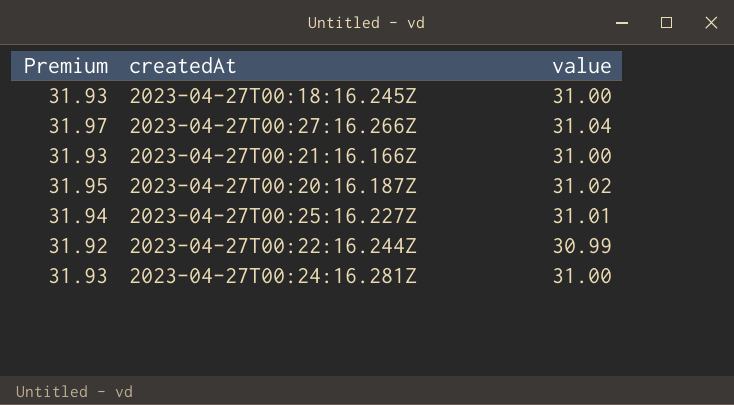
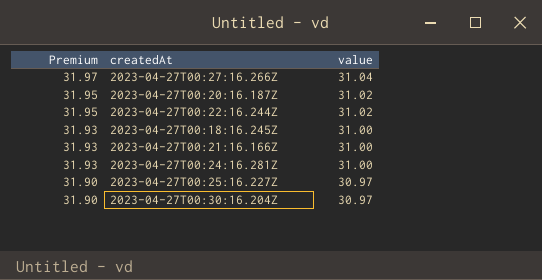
row order: none -> Premium descending
2023-04-27T00:22:16.244Z | Premium: 31.92 -> 31.95
2023-04-27T00:22:16.244Z | value: 30.99 -> 31.02
2023-04-27T00:25:16.227Z | Premium: 31.94 -> 31.90
2023-04-27T00:25:16.227Z | value: 31.01 -> 30.97
row 2023-04-27T00:30:16.204Z: none -> 31.90 | 30.97

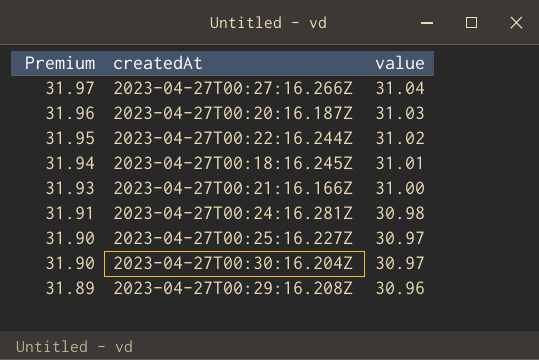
2023-04-27T00:20:16.187Z | Premium: 31.95 -> 31.96
2023-04-27T00:20:16.187Z | value: 31.02 -> 31.03
2023-04-27T00:18:16.245Z | Premium: 31.93 -> 31.94
2023-04-27T00:18:16.245Z | value: 31.00 -> 31.01
2023-04-27T00:24:16.281Z | Premium: 31.93 -> 31.91
2023-04-27T00:24:16.281Z | value: 31.00 -> 30.98
row 2023-04-27T00:29:16.208Z: none -> 31.89 | 30.96

